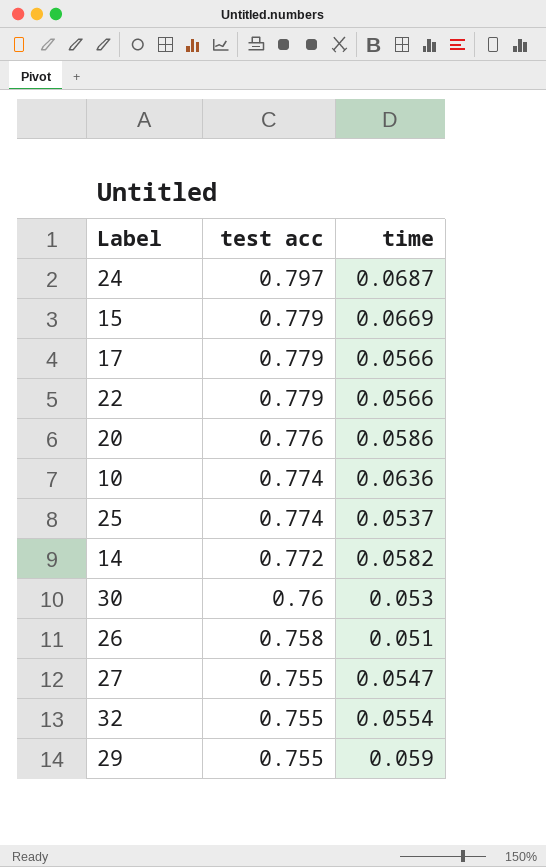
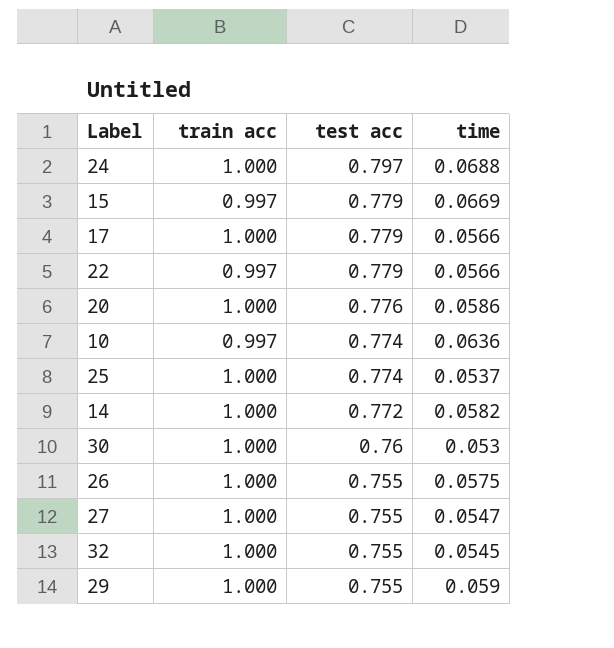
column train acc | position: none -> 2
24 | time: 0.0687 -> 0.0688
26 | test acc: 0.758 -> 0.755
26 | time: 0.051 -> 0.0575
32 | time: 0.0554 -> 0.0545

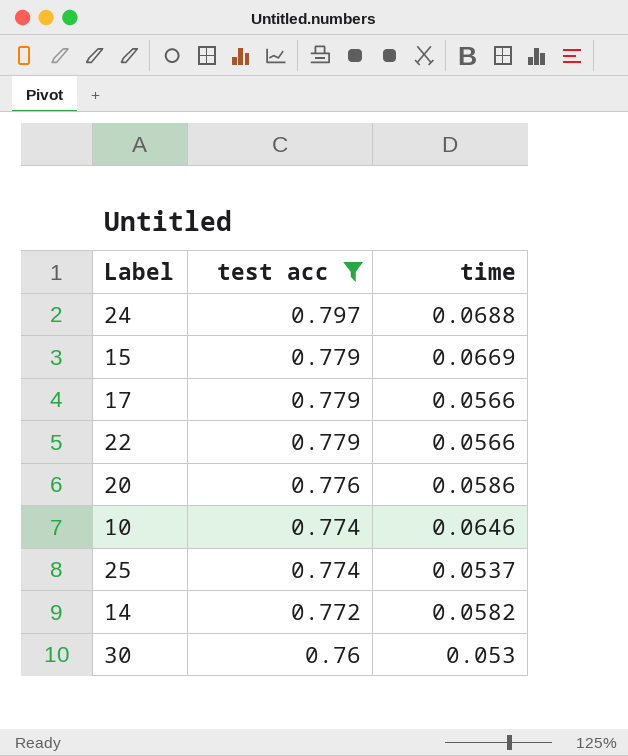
filter: none -> test acc != 0.755
column train acc | position: 2 -> none
10 | time: 0.0636 -> 0.0646

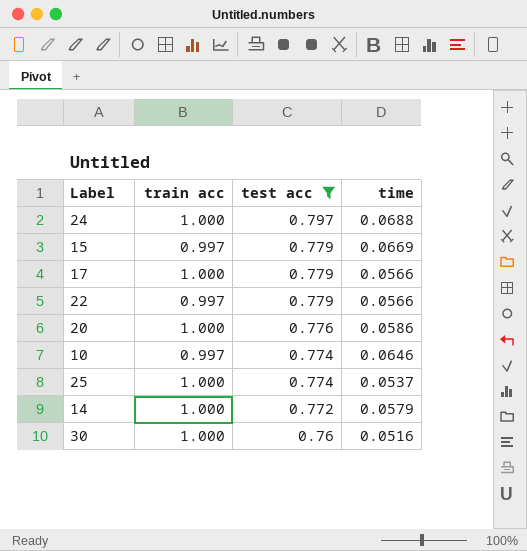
column train acc | position: none -> 2
14 | time: 0.0582 -> 0.0579
30 | time: 0.053 -> 0.0516

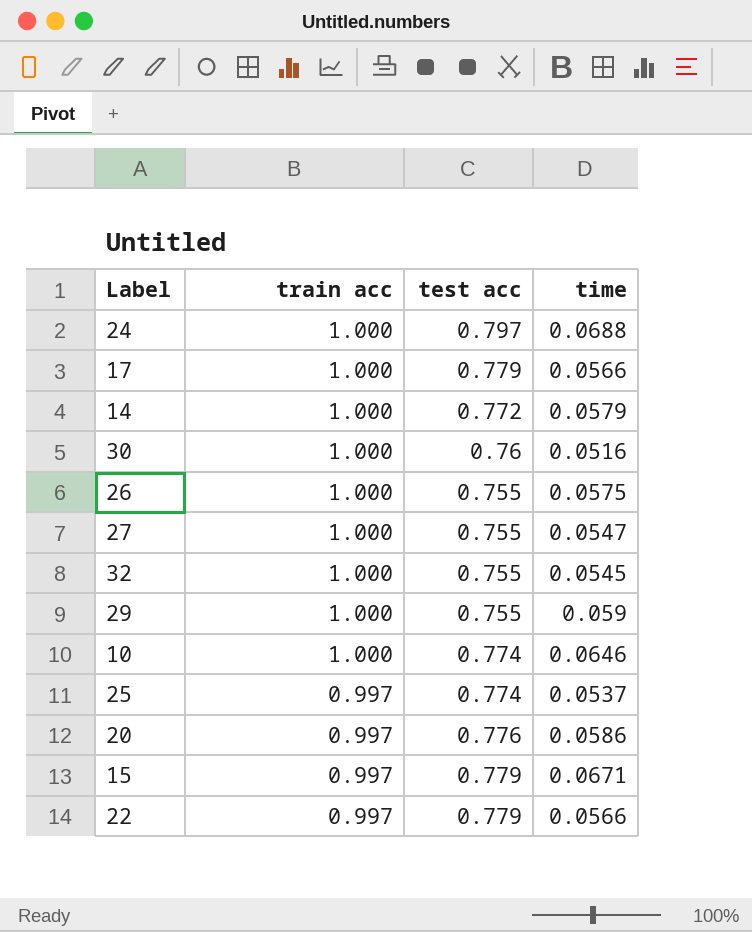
filter: test acc != 0.755 -> none
row order: test acc descending -> train acc descending
10 | train acc: 0.997 -> 1.000
25 | train acc: 1.000 -> 0.997
20 | train acc: 1.000 -> 0.997
15 | time: 0.0669 -> 0.0671

